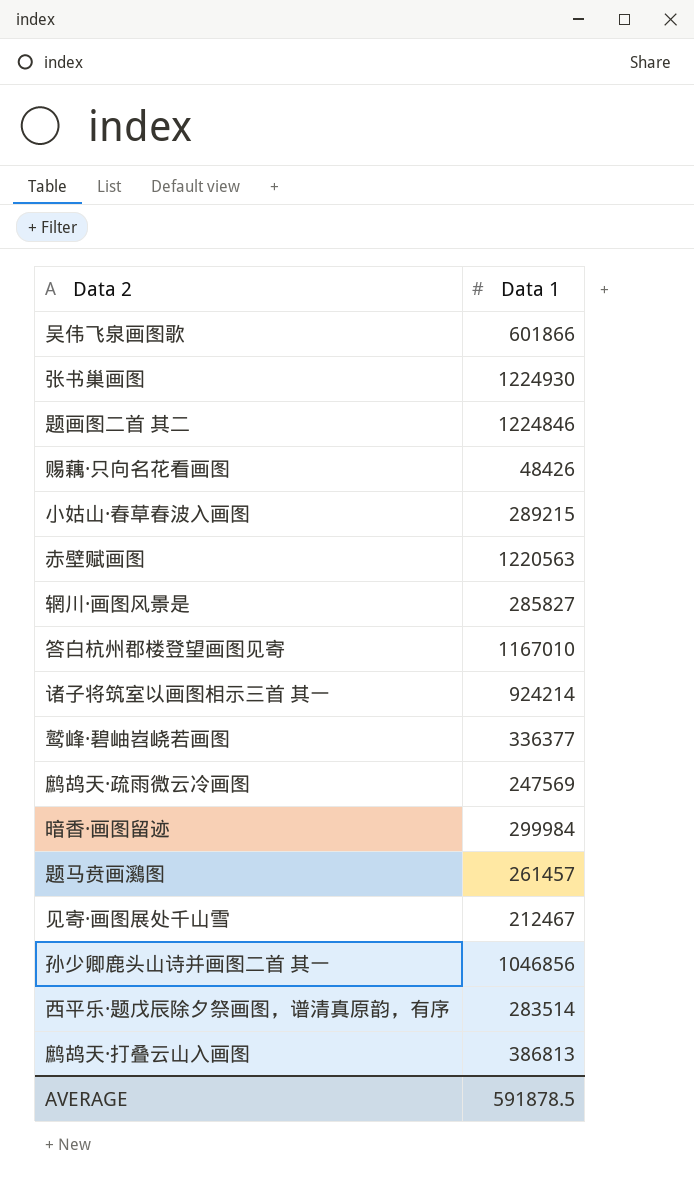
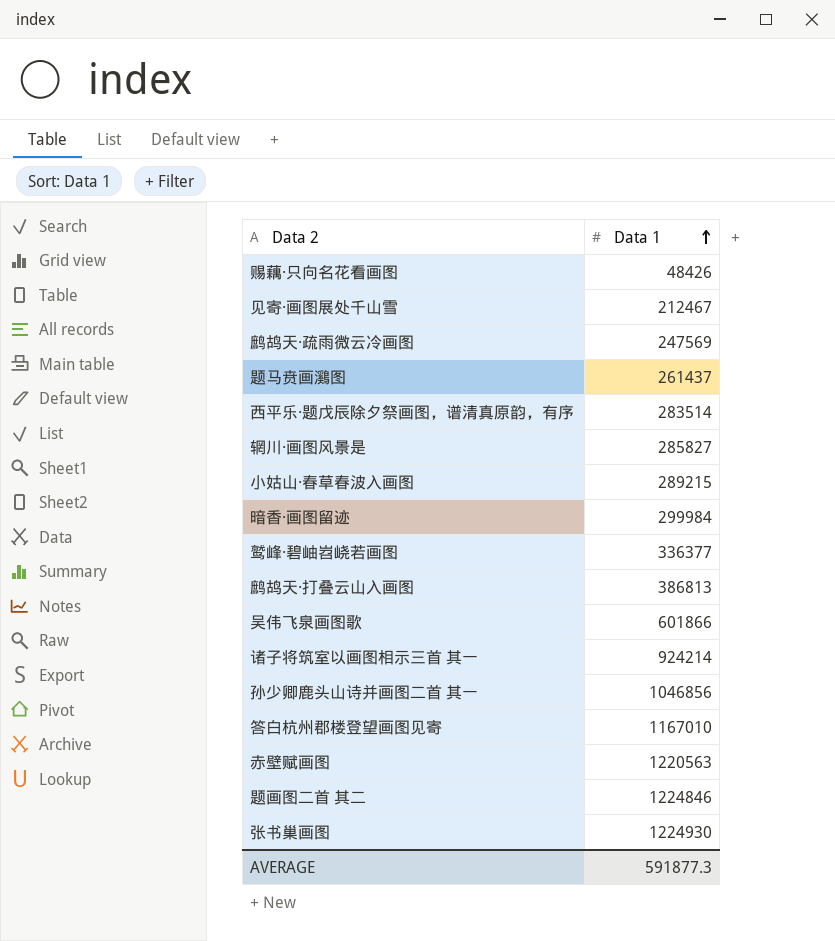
row order: none -> Data 1 ascending
题马贲画鸂图 | Data 1: 261457 -> 261437
AVERAGE | Data 1: 591878.5 -> 591877.3

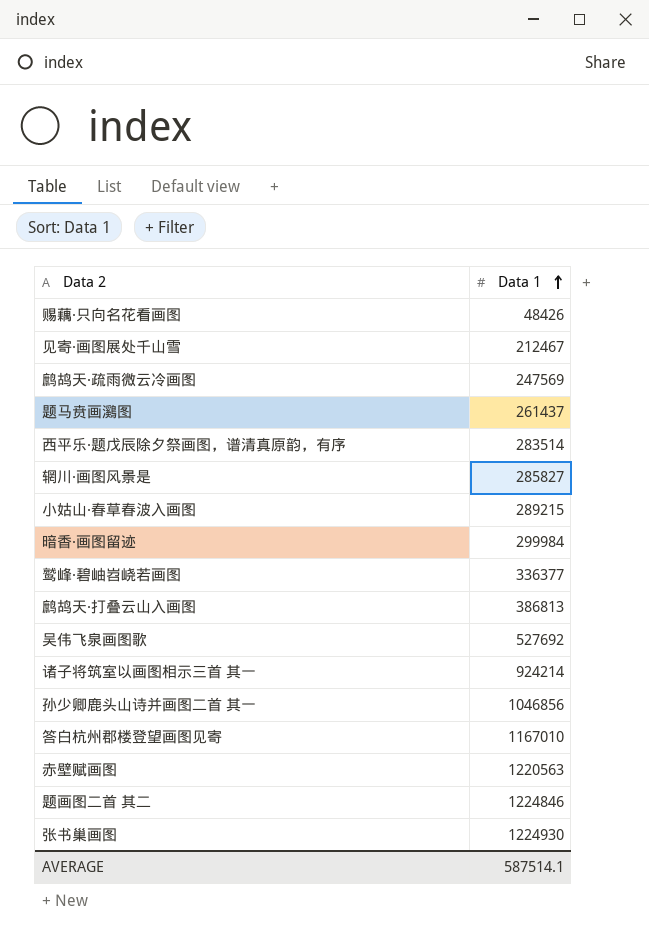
吴伟飞泉画图歌 | Data 1: 601866 -> 527692
AVERAGE | Data 1: 591877.3 -> 587514.1

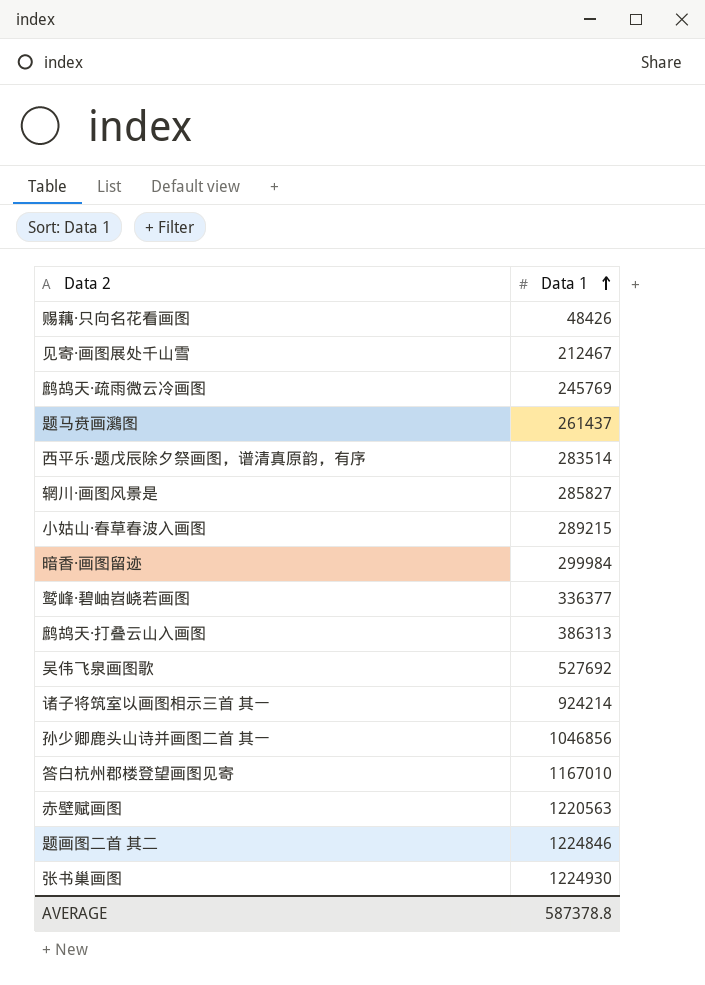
鹧鸪天·疏雨微云冷画图 | Data 1: 247569 -> 245769
鹧鸪天·打叠云山入画图 | Data 1: 386813 -> 386313
AVERAGE | Data 1: 587514.1 -> 587378.8

